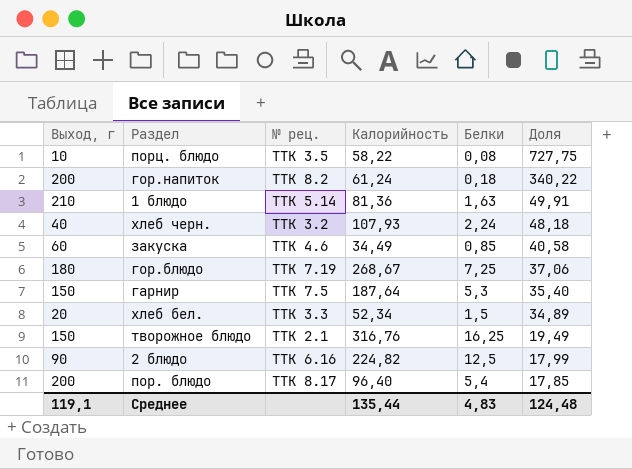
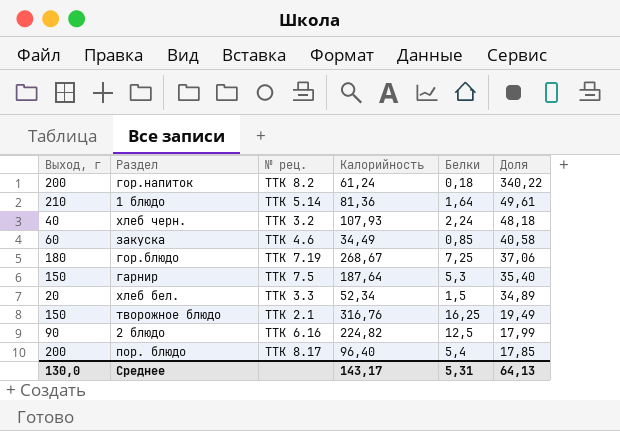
row порц. блюдо: 10 | ТТК 3.5 | 58,22 | 0,08 | 727,75 -> none
1 блюдо | Белки: 1,63 -> 1,64
1 блюдо | Доля: 49,91 -> 49,61
Среднее | Выход, г: 119,1 -> 130,0
Среднее | Калорийность: 135,44 -> 143,17
Среднее | Белки: 4,83 -> 5,31
Среднее | Доля: 124,48 -> 64,13

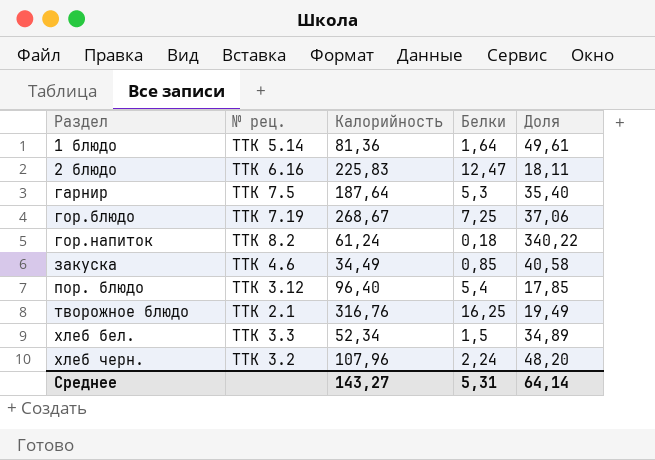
row order: Доля descending -> Раздел ascending
column Выход, г | position: 1 -> none
2 блюдо | Калорийность: 224,82 -> 225,83
2 блюдо | Белки: 12,5 -> 12,47
2 блюдо | Доля: 17,99 -> 18,11
пор. блюдо | № рец.: ТТК 8.17 -> ТТК 3.12
хлеб черн. | Калорийность: 107,93 -> 107,96
хлеб черн. | Доля: 48,18 -> 48,20
Среднее | Калорийность: 143,17 -> 143,27
Среднее | Доля: 64,13 -> 64,14

